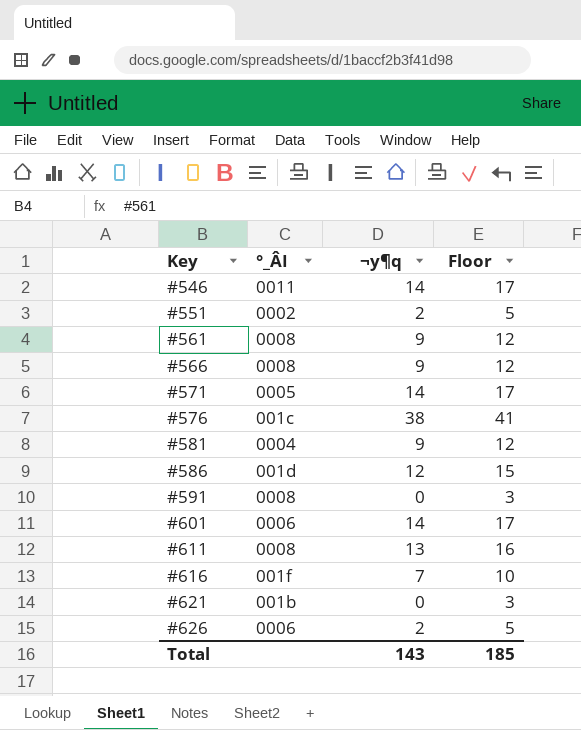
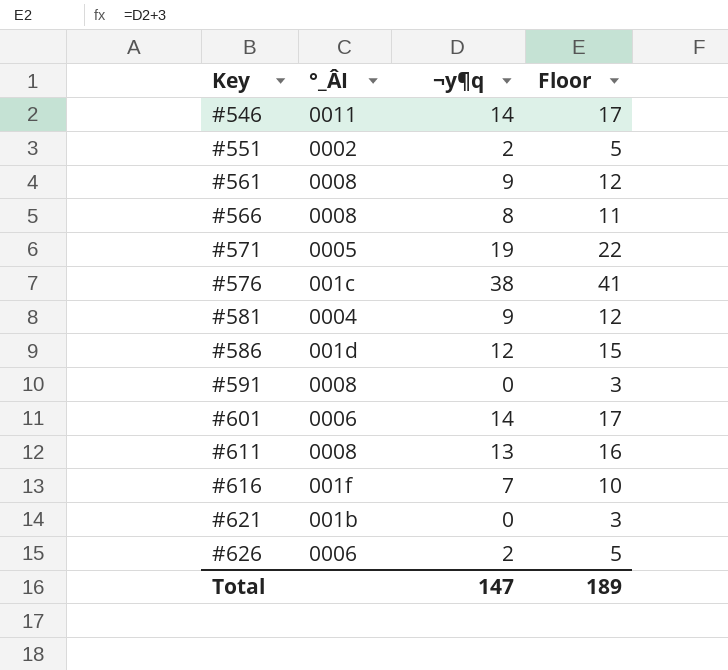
#566 | ¬y¶q: 9 -> 8
#566 | Floor: 12 -> 11
#571 | ¬y¶q: 14 -> 19
#571 | Floor: 17 -> 22
Total | ¬y¶q: 143 -> 147
Total | Floor: 185 -> 189

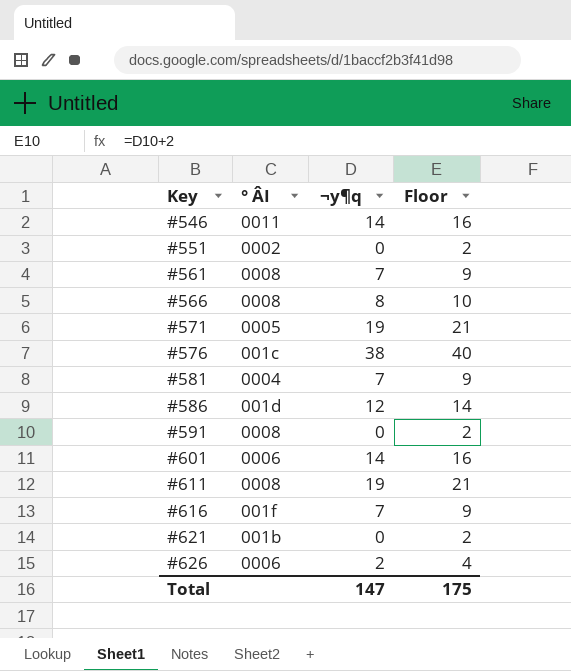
column name: °_ÂI -> ° ÂI
column Floor | formula: [¬y¶q] + 3 -> [¬y¶q] + 2
#551 | ¬y¶q: 2 -> 0
#561 | ¬y¶q: 9 -> 7
#581 | ¬y¶q: 9 -> 7
#611 | ¬y¶q: 13 -> 19
Total | Floor: 189 -> 175

